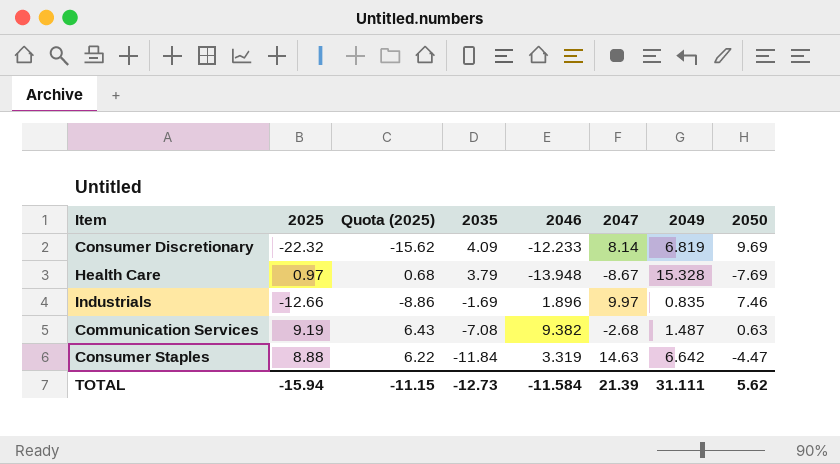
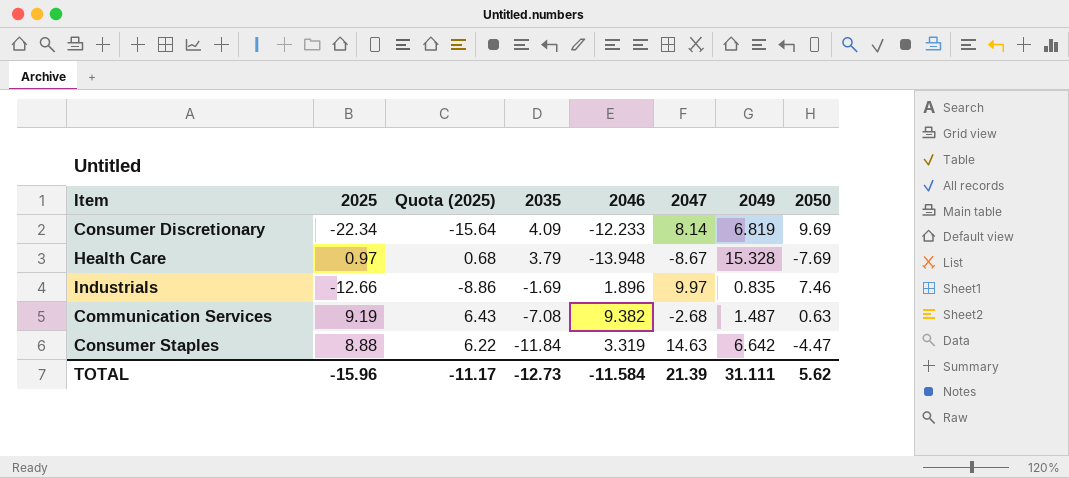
Consumer Discretionary | 2025: -22.32 -> -22.34
Consumer Discretionary | Quota (2025): -15.62 -> -15.64
TOTAL | 2025: -15.94 -> -15.96
TOTAL | Quota (2025): -11.15 -> -11.17

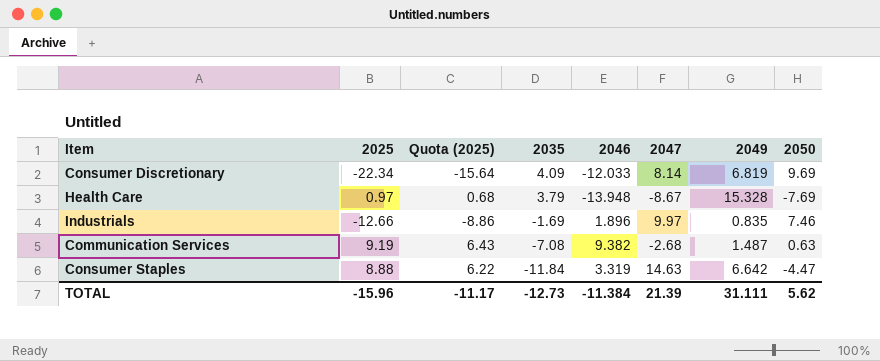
Consumer Discretionary | 2046: -12.233 -> -12.033
TOTAL | 2046: -11.584 -> -11.384

